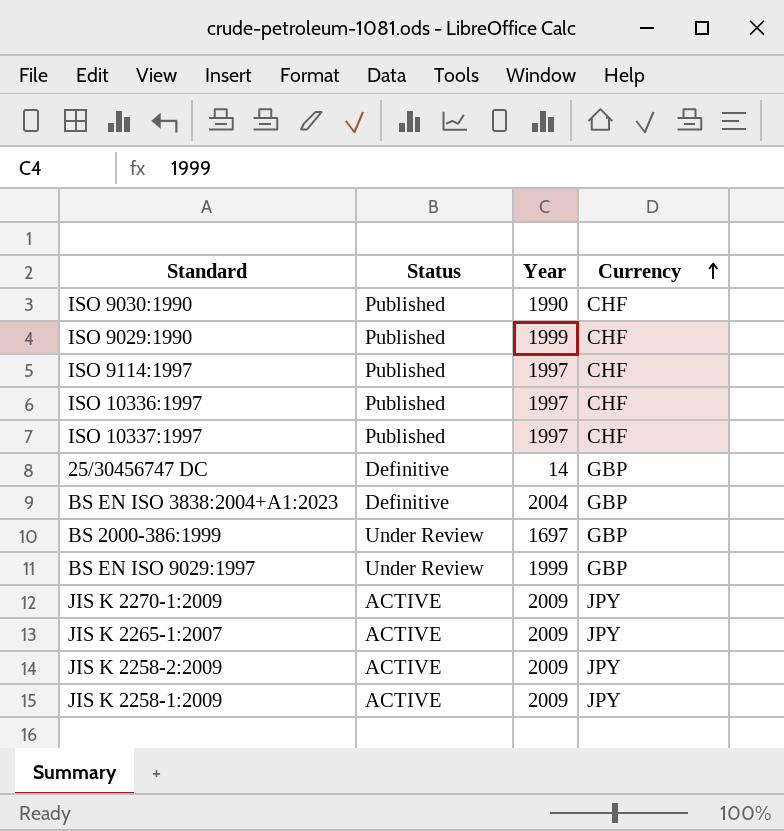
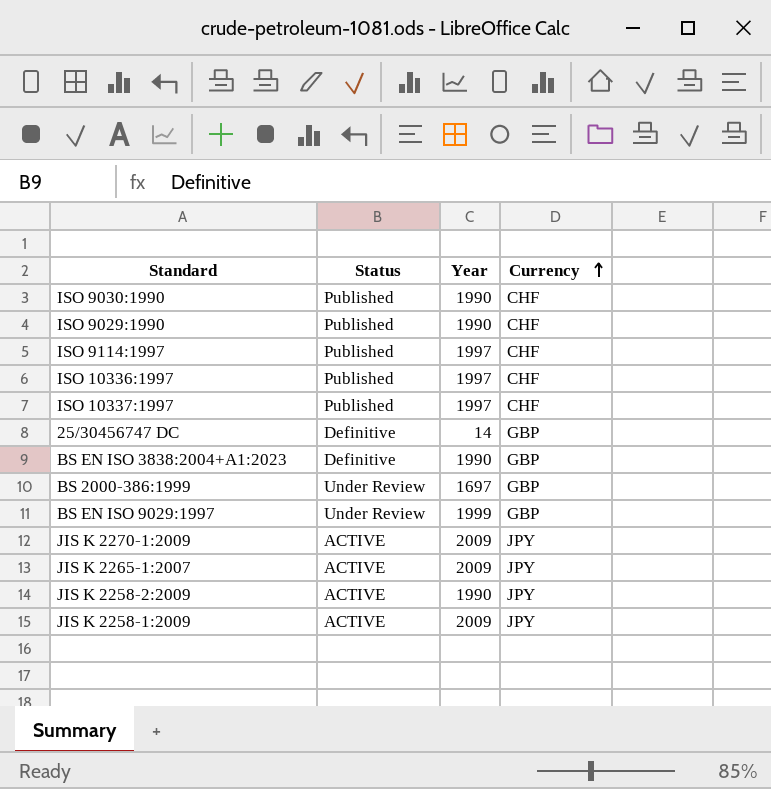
ISO 9029:1990 | Year: 1999 -> 1990
BS EN ISO 3838:2004+A1:2023 | Year: 2004 -> 1990
JIS K 2258-2:2009 | Year: 2009 -> 1990

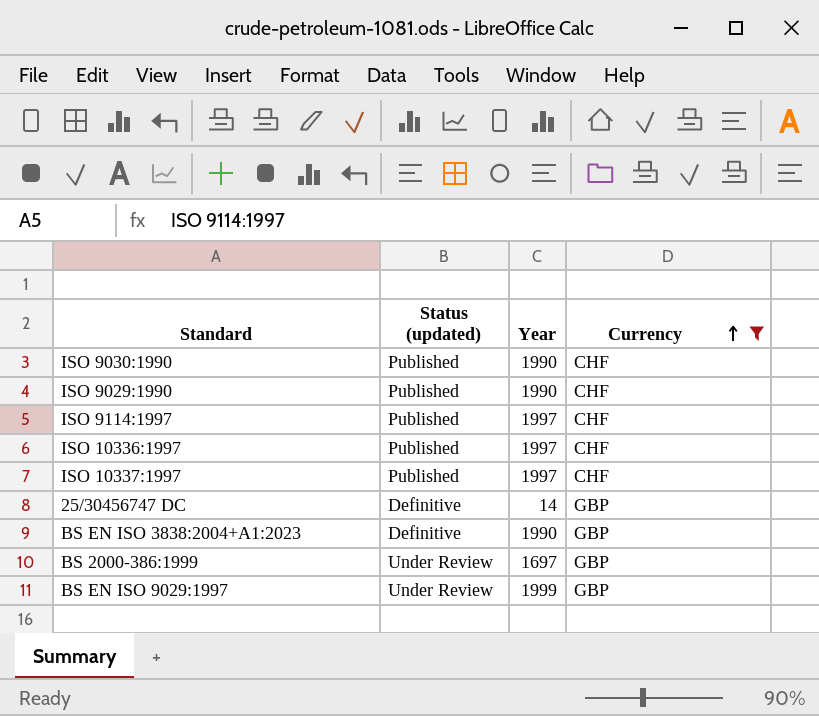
filter: none -> Currency != JPY
column name: Status -> Status (updated)

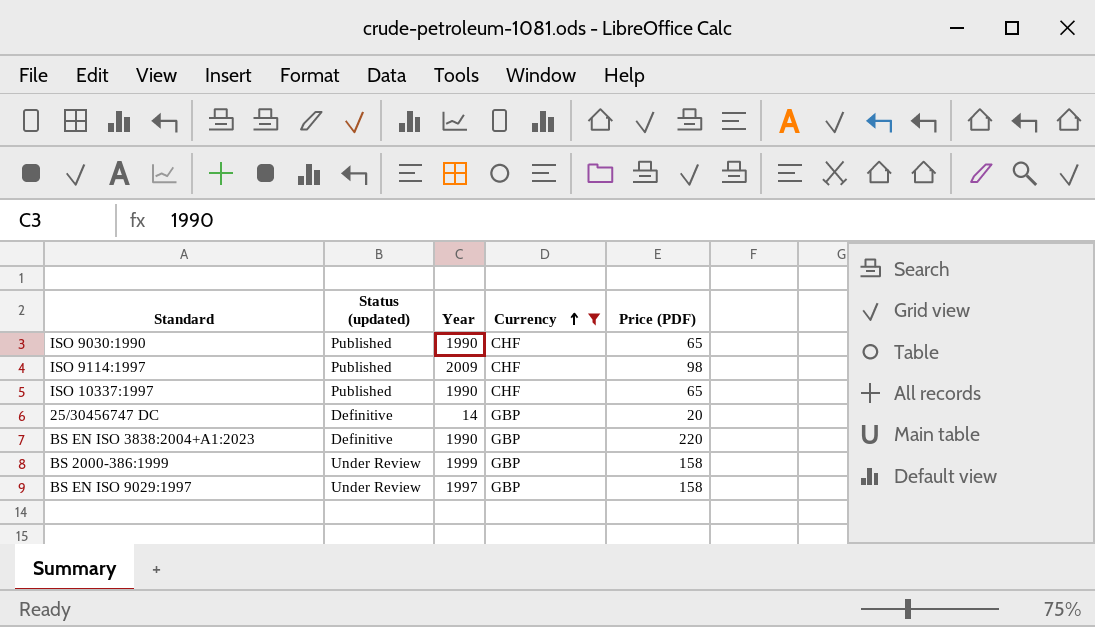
column Price (PDF) | position: none -> 5
row ISO 9029:1990: Published | 1990 | CHF -> none
row ISO 10336:1997: Published | 1997 | CHF -> none
ISO 9114:1997 | Year: 1997 -> 2009
ISO 10337:1997 | Year: 1997 -> 1990
BS 2000-386:1999 | Year: 1697 -> 1999
BS EN ISO 9029:1997 | Year: 1999 -> 1997

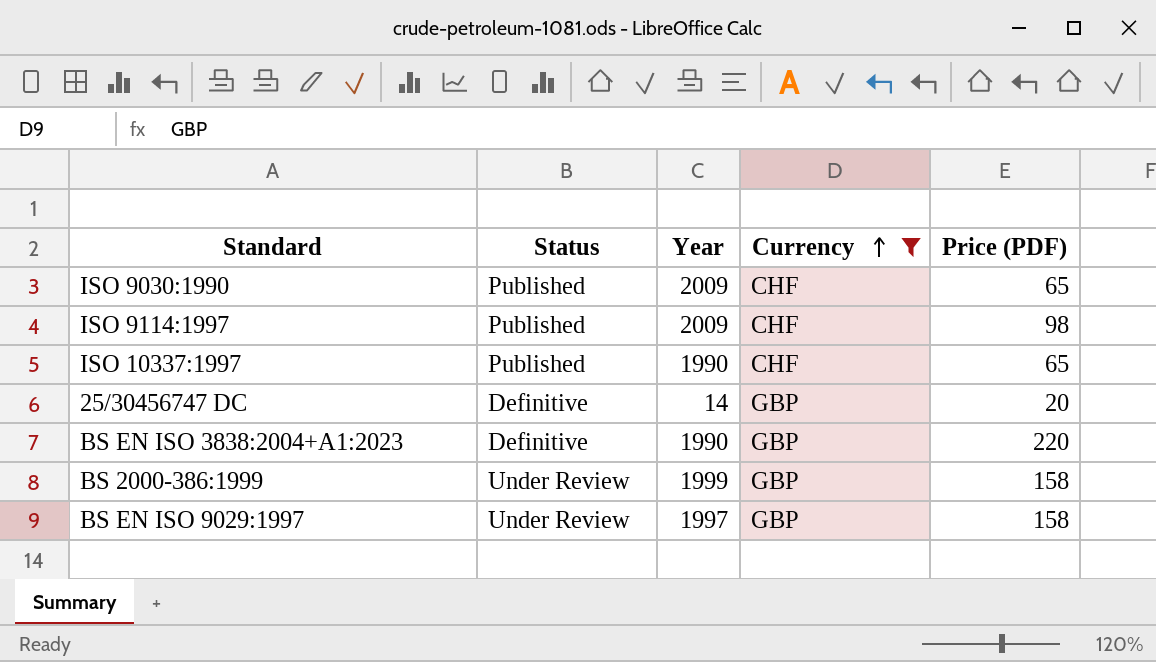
column name: Status (updated) -> Status
ISO 9030:1990 | Year: 1990 -> 2009

